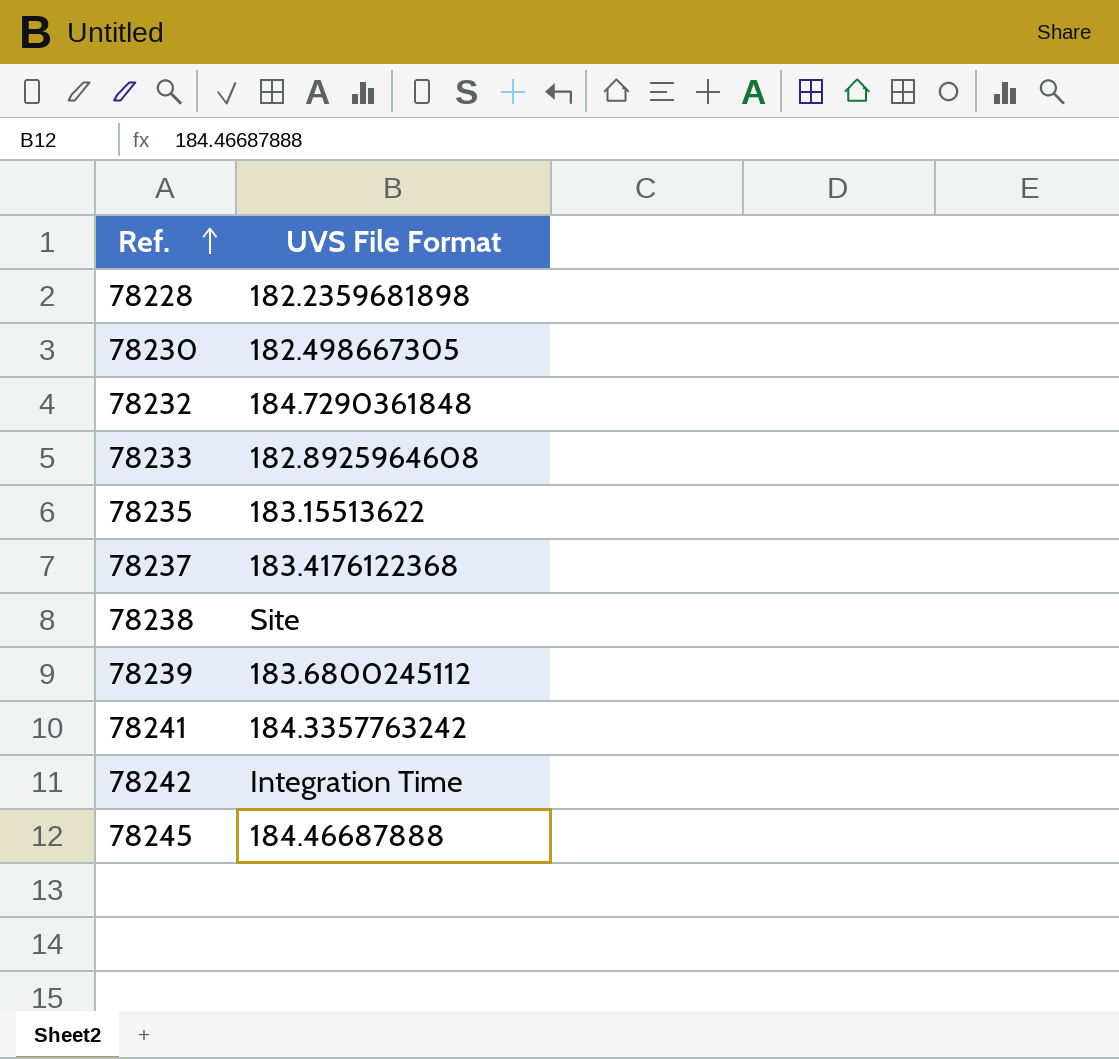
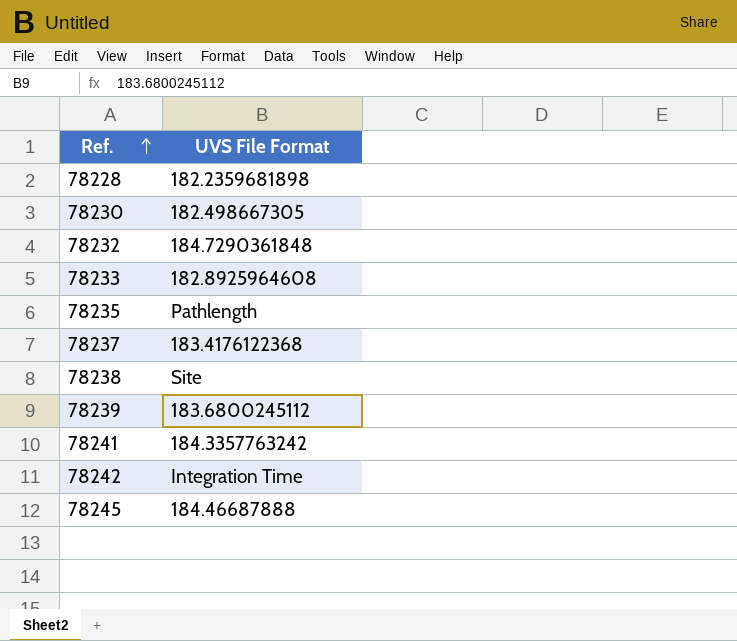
78235 | UVS File Format: 183.15513622 -> Pathlength

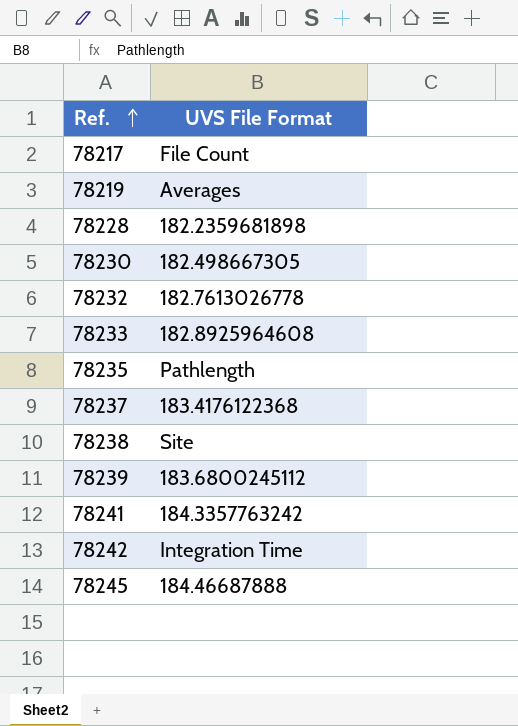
row 78217: none -> File Count
row 78219: none -> Averages
78232 | UVS File Format: 184.7290361848 -> 182.7613026778

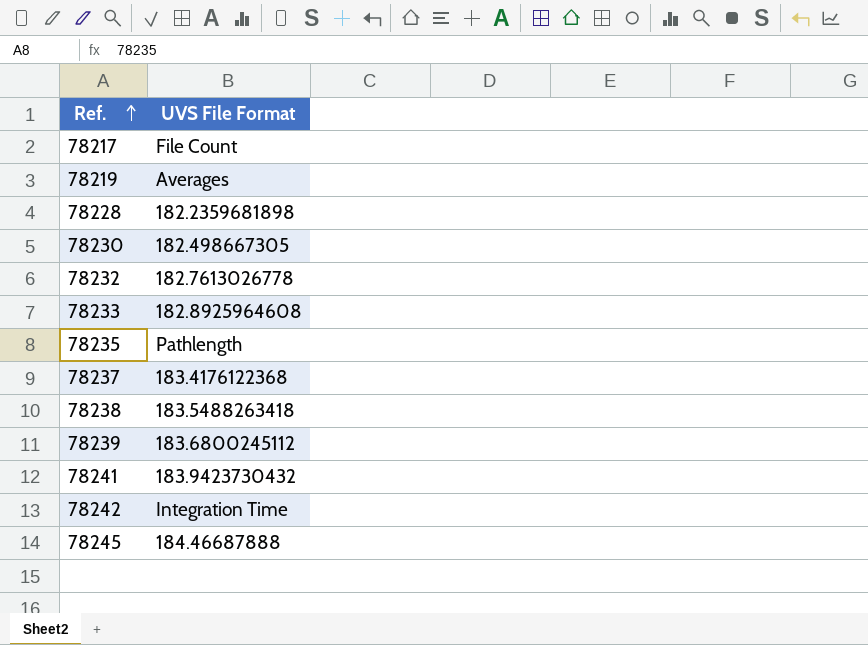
78238 | UVS File Format: Site -> 183.5488263418
78241 | UVS File Format: 184.3357763242 -> 183.9423730432

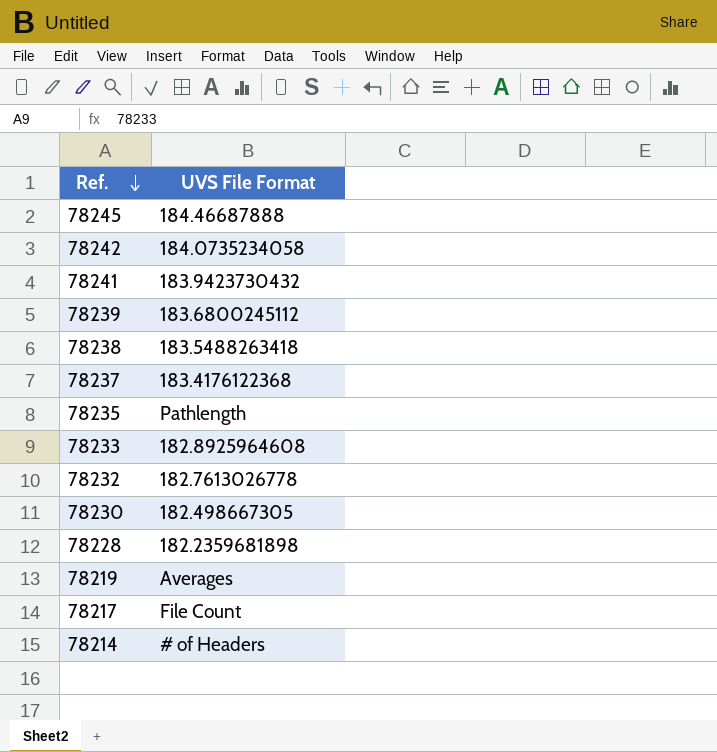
row order: Ref. ascending -> Ref. descending
78242 | UVS File Format: Integration Time -> 184.0735234058
row 78214: none -> # of Headers

